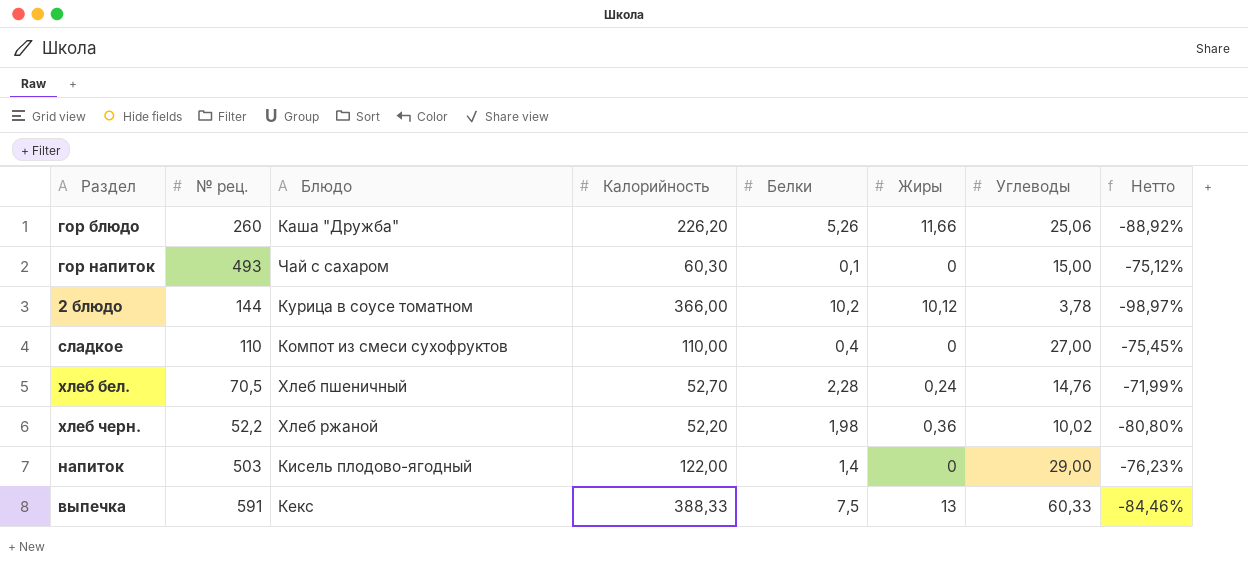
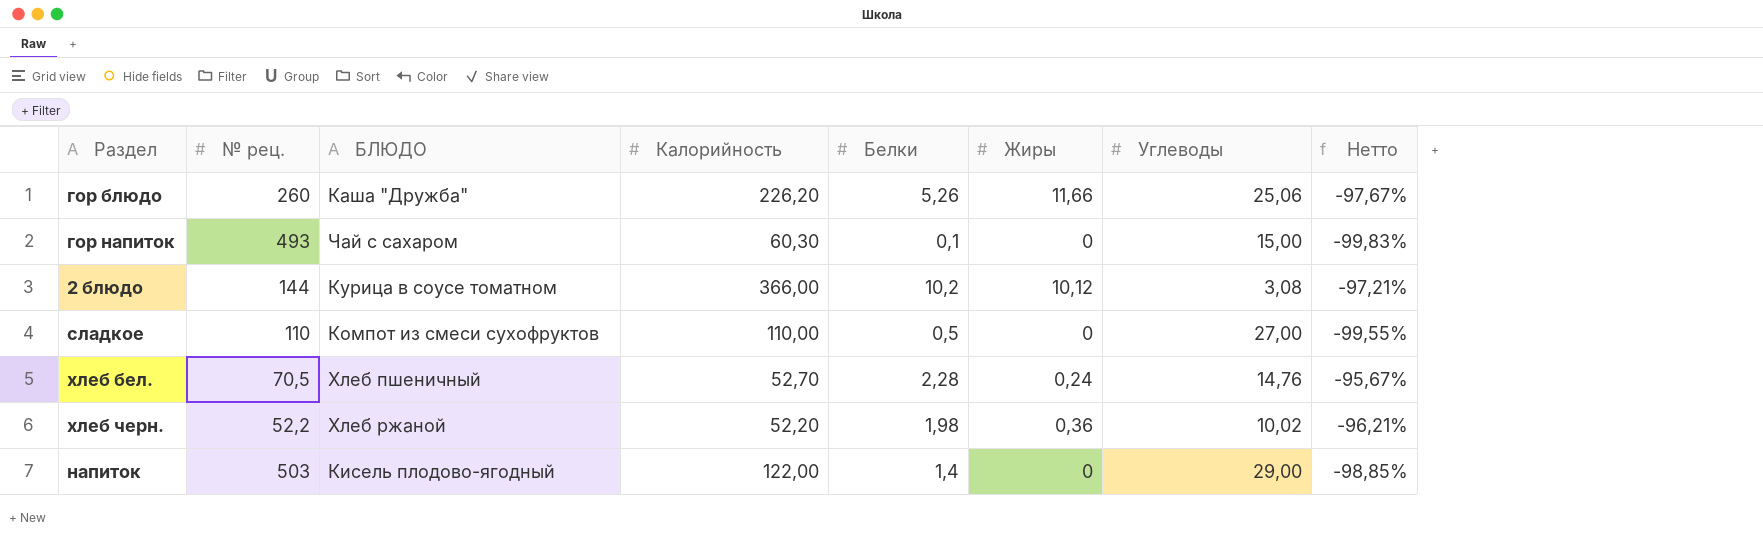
column name: Блюдо -> БЛЮДО
column Нетто | formula: ([Углеводы] - [Калорийность]) / [Калорийность] -> ([Белки] - [Калорийность]) / [Калорийность]
row выпечка: 591 | Кекс | 388,33 | 7,5 | 13 | 60,33 | -84,46% -> none
2 блюдо | Углеводы: 3,78 -> 3,08
сладкое | Белки: 0,4 -> 0,5

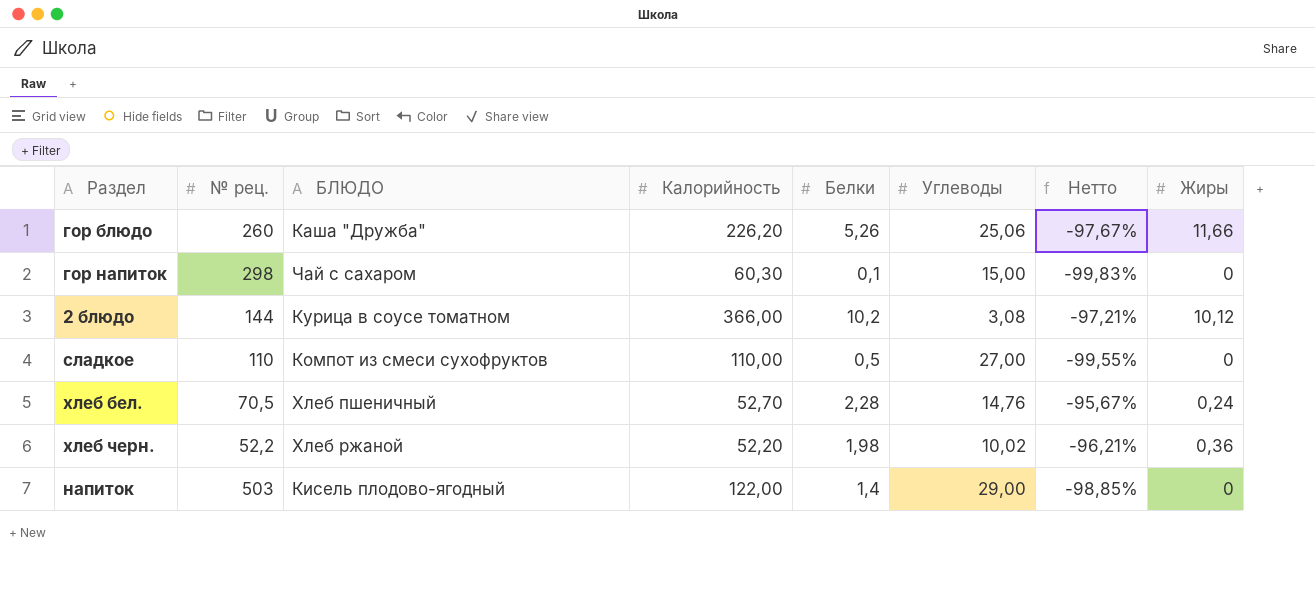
column Жиры | position: 6 -> 8
гор напиток | № рец.: 493 -> 298

